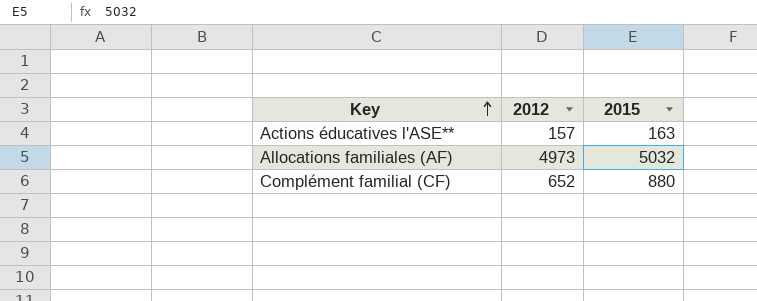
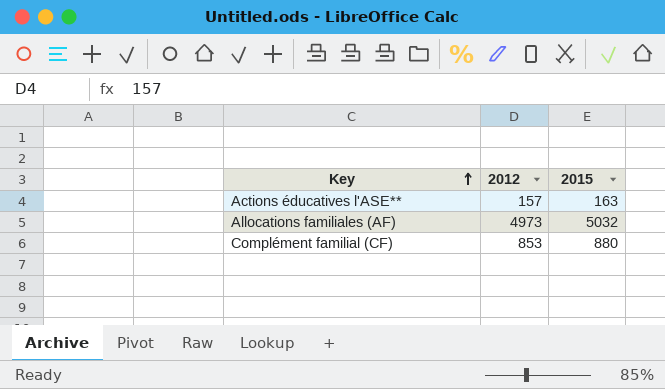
Complément familial (CF) | 2012: 652 -> 853

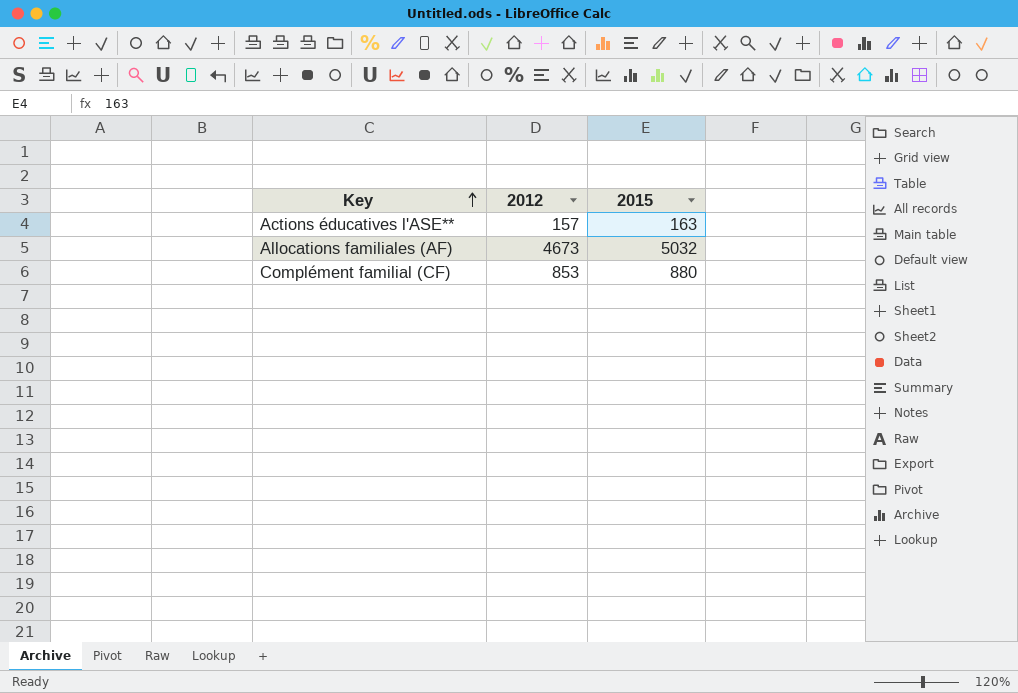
Allocations familiales (AF) | 2012: 4973 -> 4673

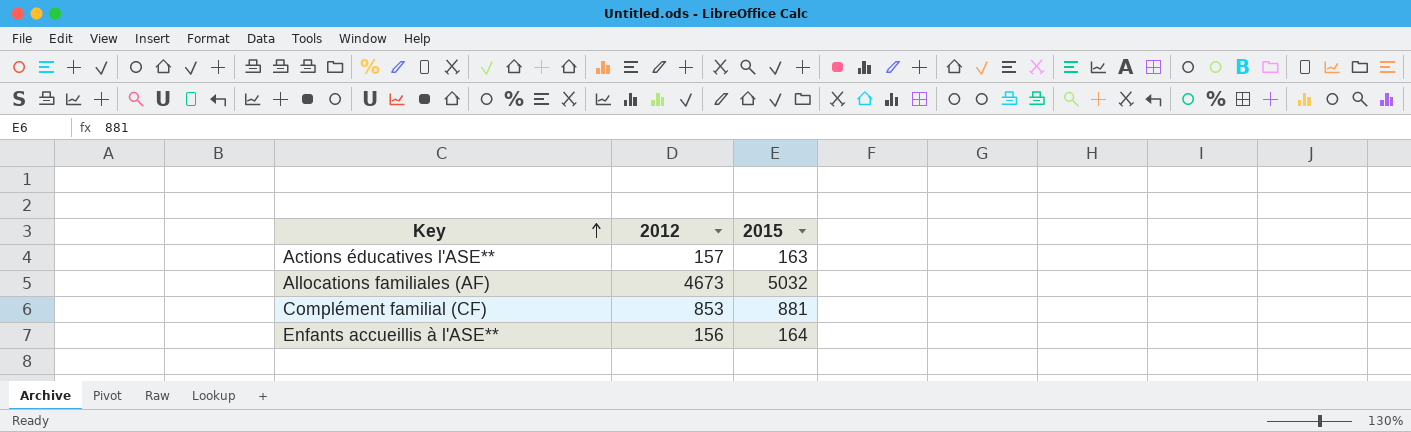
Complément familial (CF) | 2015: 880 -> 881
row Enfants accueillis à l'ASE**: none -> 156 | 164

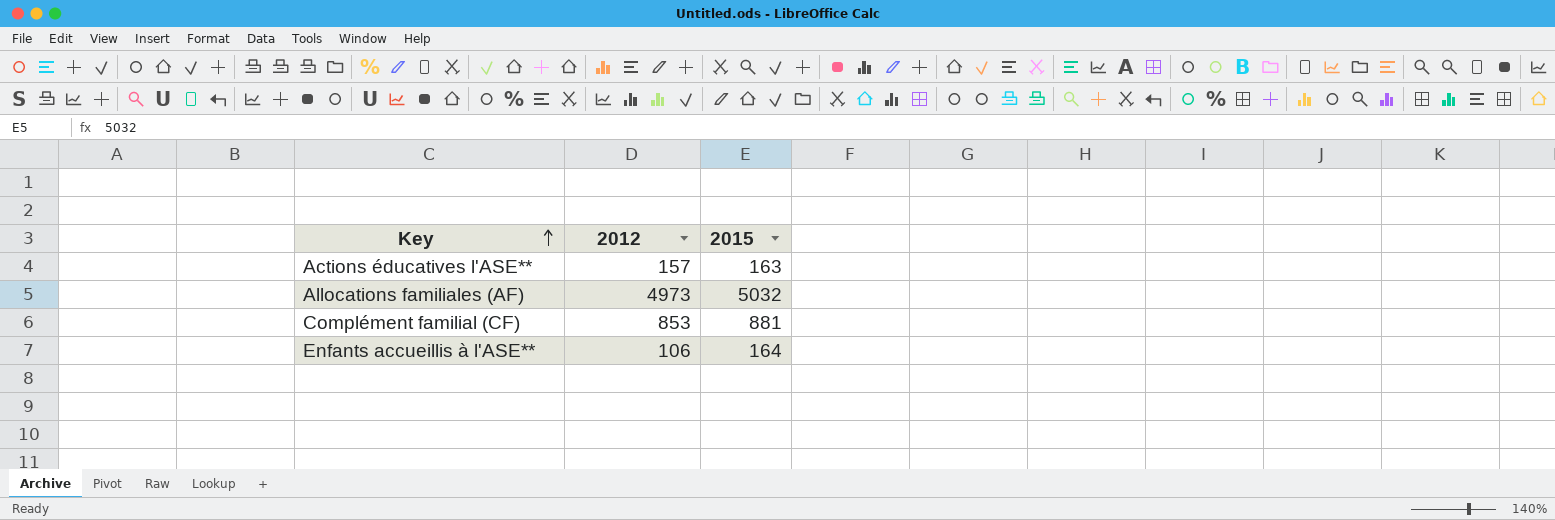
Allocations familiales (AF) | 2012: 4673 -> 4973
Enfants accueillis à l'ASE** | 2012: 156 -> 106

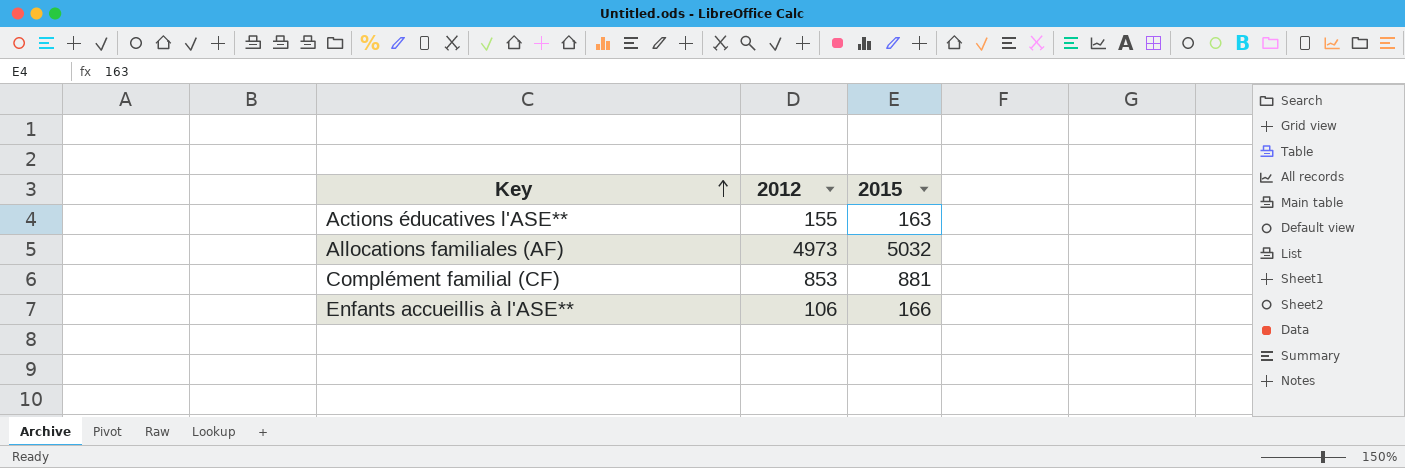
Actions éducatives l'ASE** | 2012: 157 -> 155
Enfants accueillis à l'ASE** | 2015: 164 -> 166

